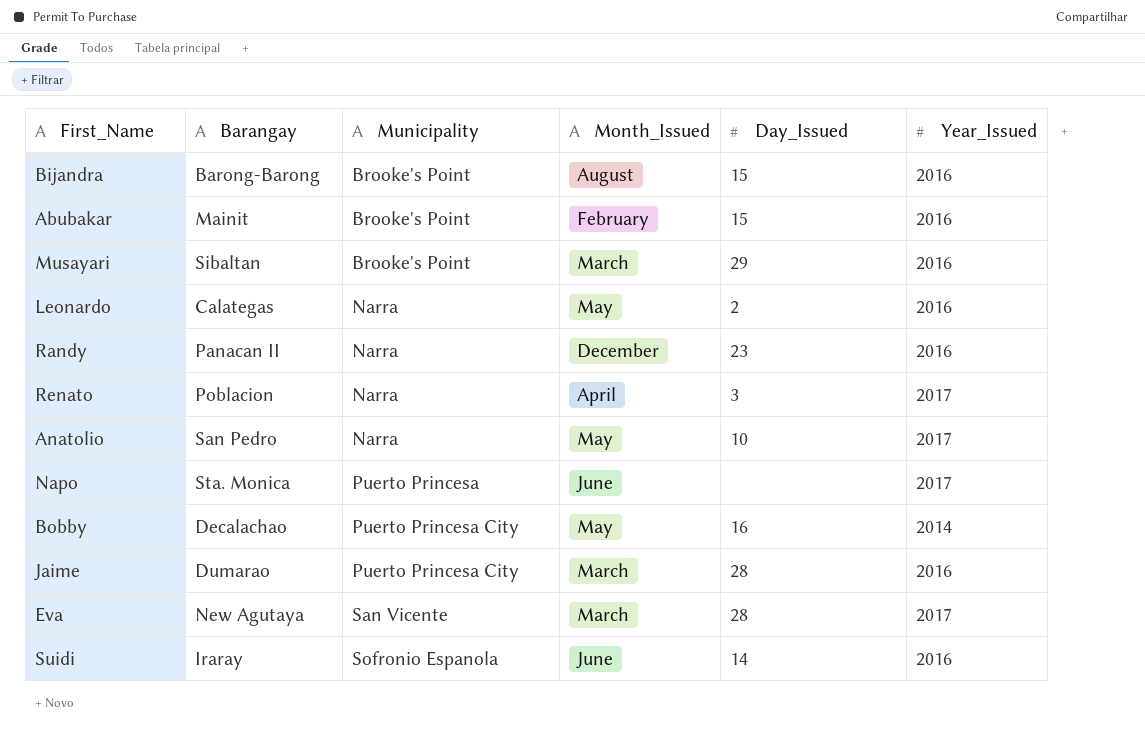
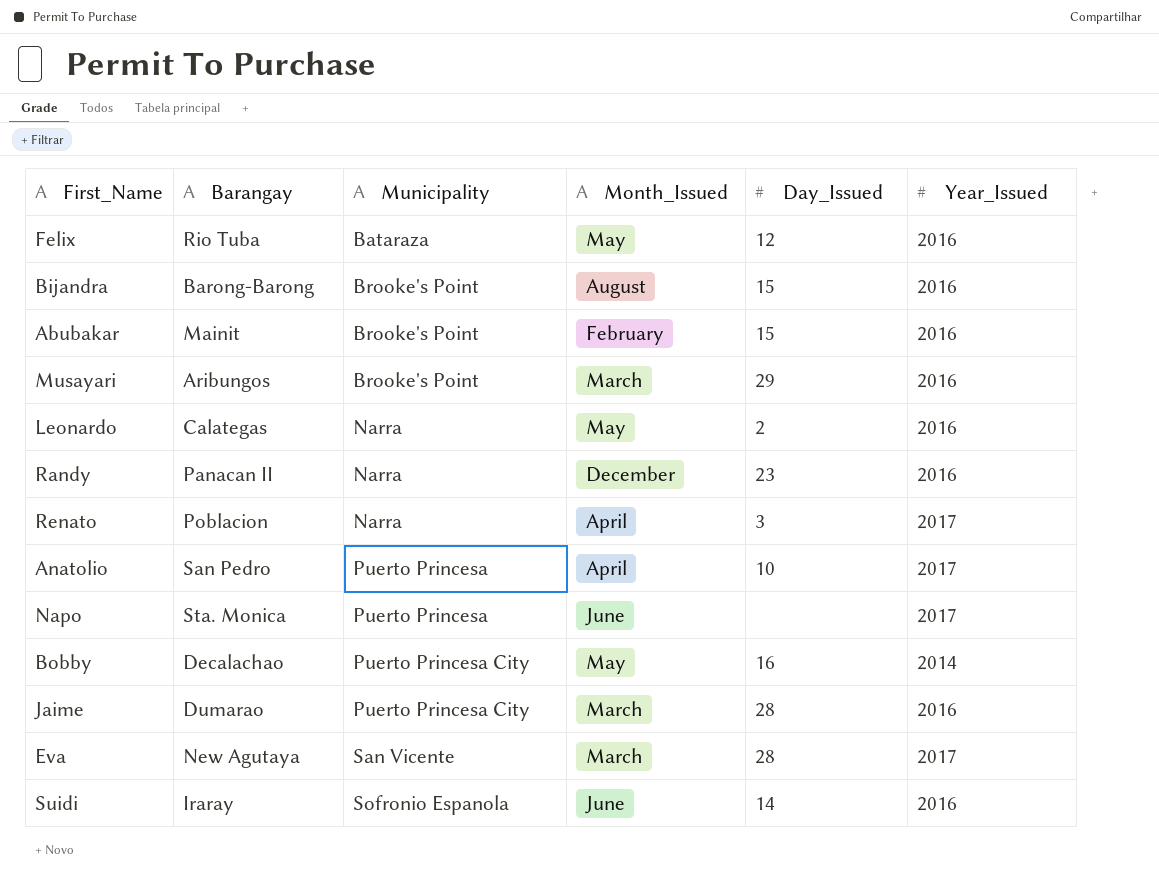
row Felix: none -> Rio Tuba | Bataraza | May | 12 | 2016
Musayari | Barangay: Sibaltan -> Aribungos
Anatolio | Municipality: Narra -> Puerto Princesa
Anatolio | Month_Issued: May -> April

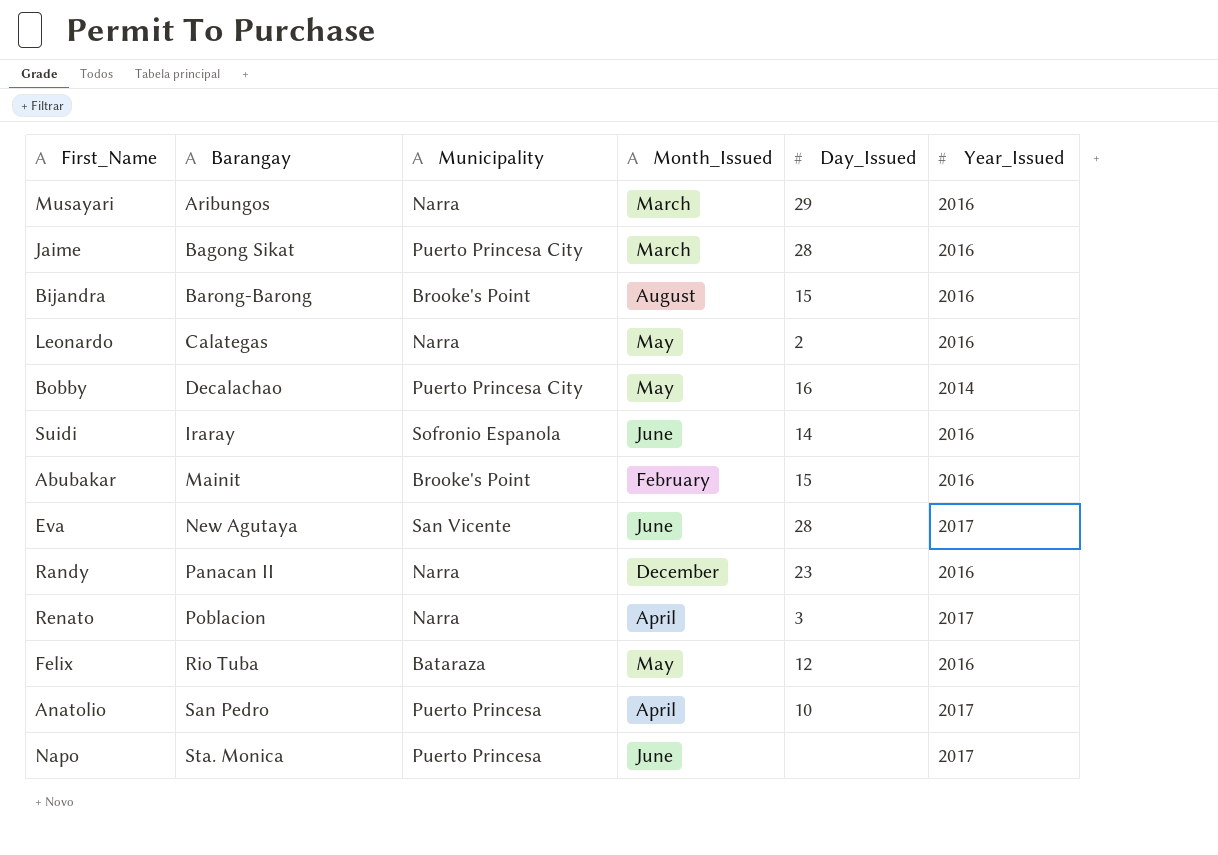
row order: Municipality ascending -> Barangay ascending
Musayari | Municipality: Brooke's Point -> Narra
Jaime | Barangay: Dumarao -> Bagong Sikat
Eva | Month_Issued: March -> June

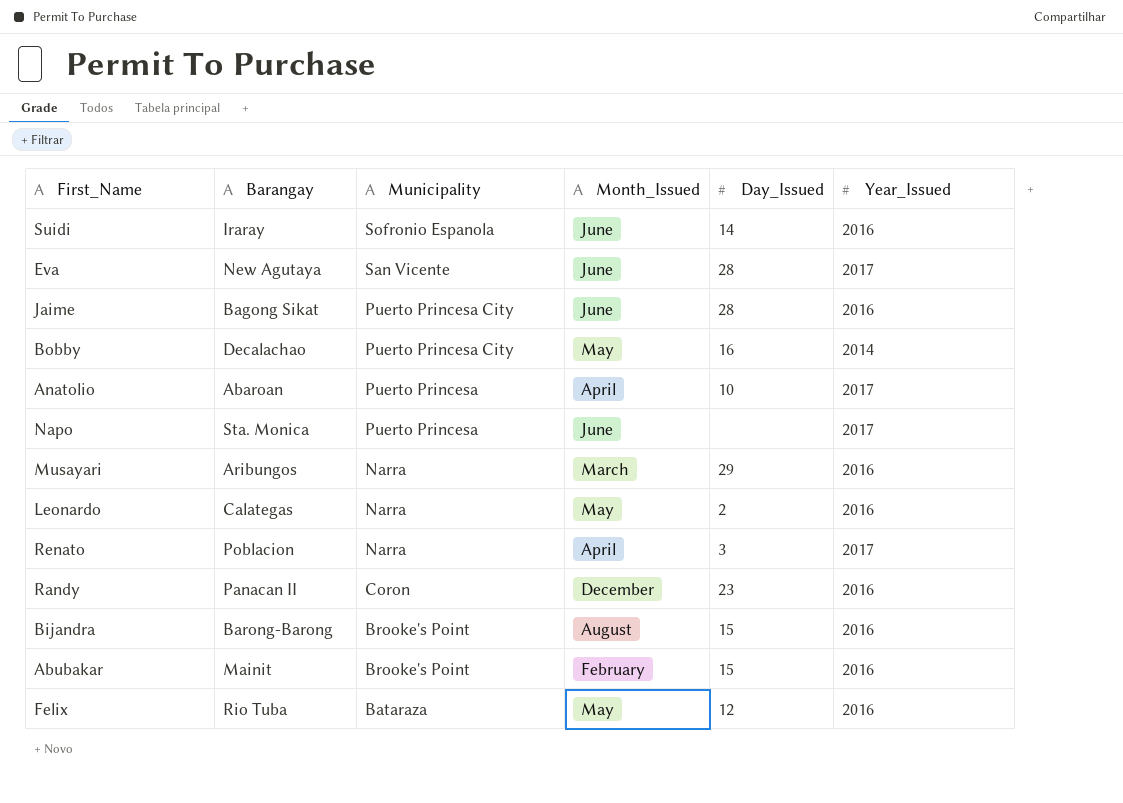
row order: Barangay ascending -> Municipality descending
Jaime | Month_Issued: March -> June
Anatolio | Barangay: San Pedro -> Abaroan
Randy | Municipality: Narra -> Coron

